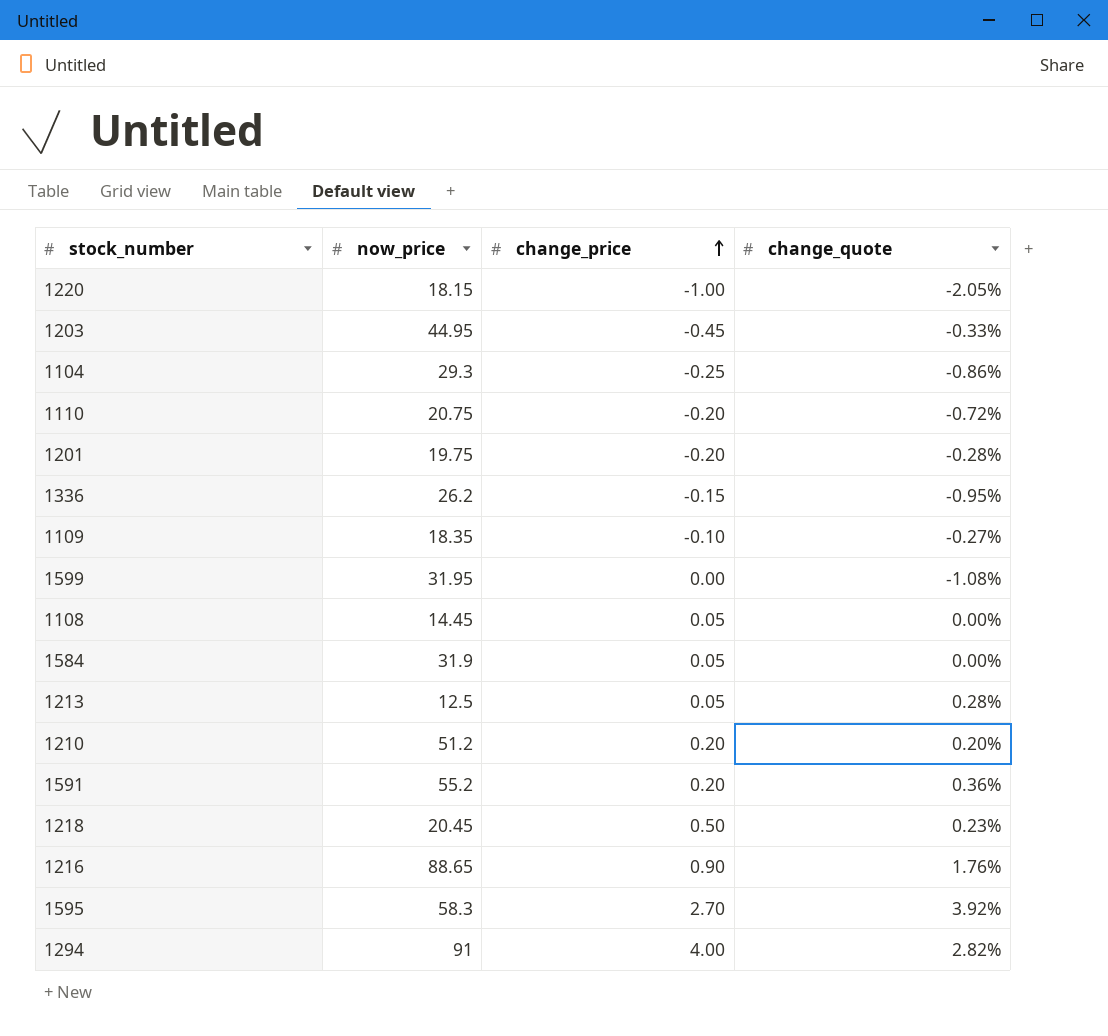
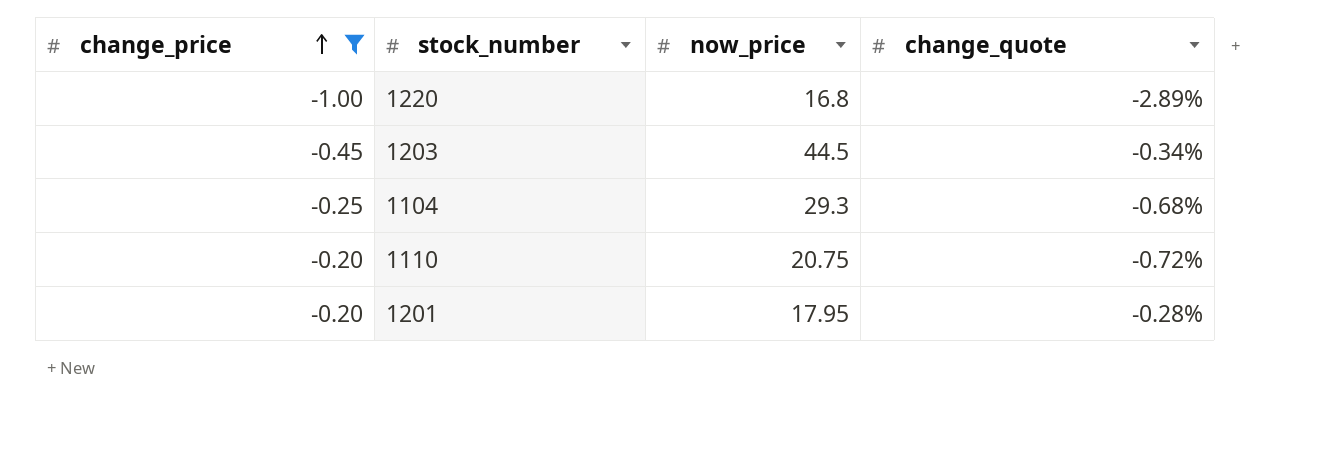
filter: none -> change_price <= -0.20
column change_price | position: 3 -> 1
1220 | now_price: 18.15 -> 16.8
1220 | change_quote: -2.05% -> -2.89%
1203 | now_price: 44.95 -> 44.5
1203 | change_quote: -0.33% -> -0.34%
1104 | change_quote: -0.86% -> -0.68%
1201 | now_price: 19.75 -> 17.95

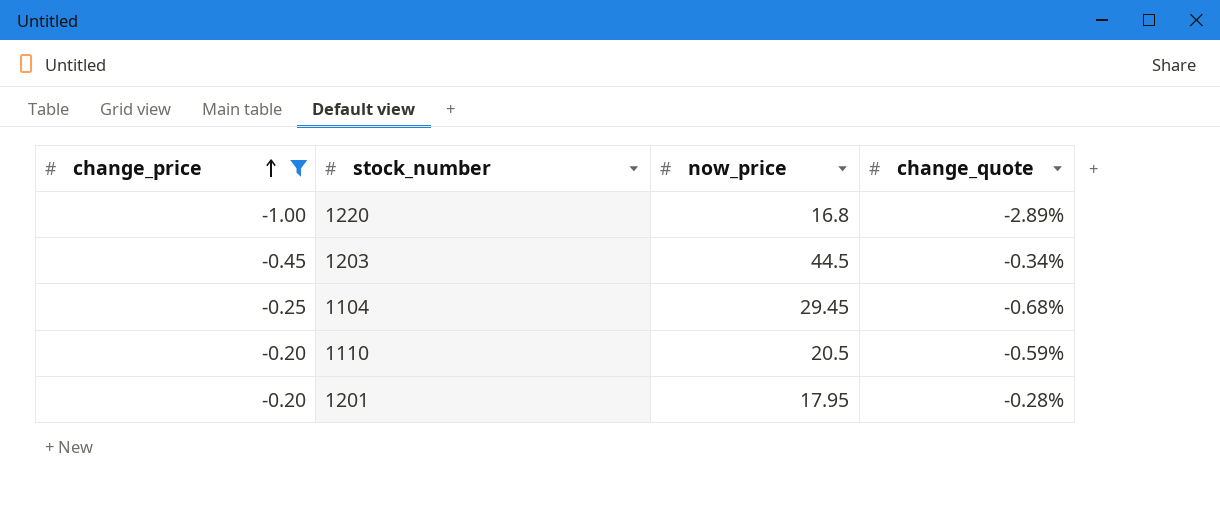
1104 | now_price: 29.3 -> 29.45
1110 | now_price: 20.75 -> 20.5
1110 | change_quote: -0.72% -> -0.59%

